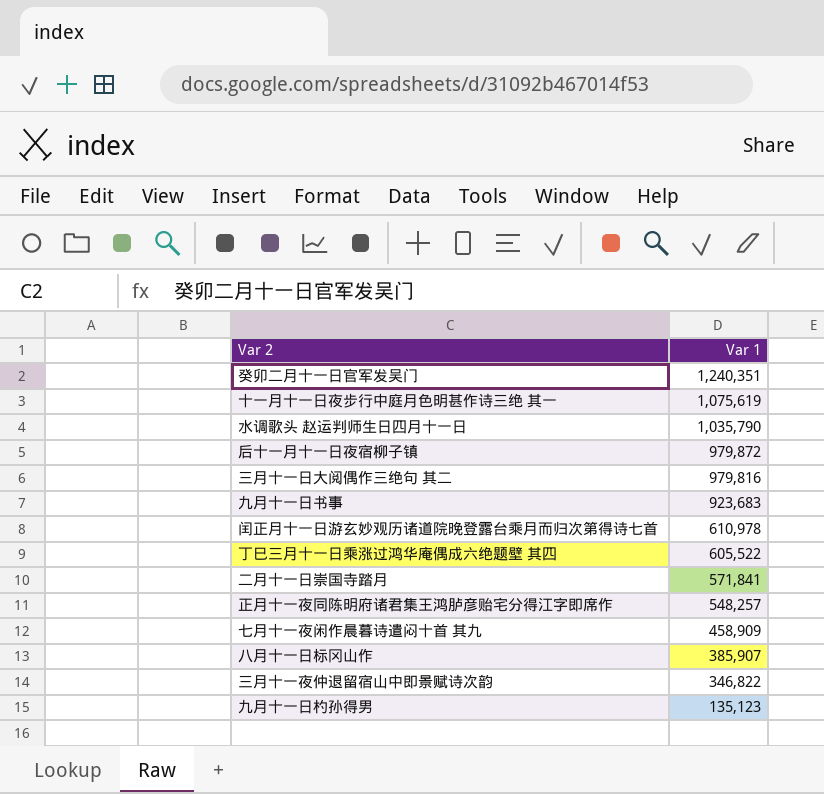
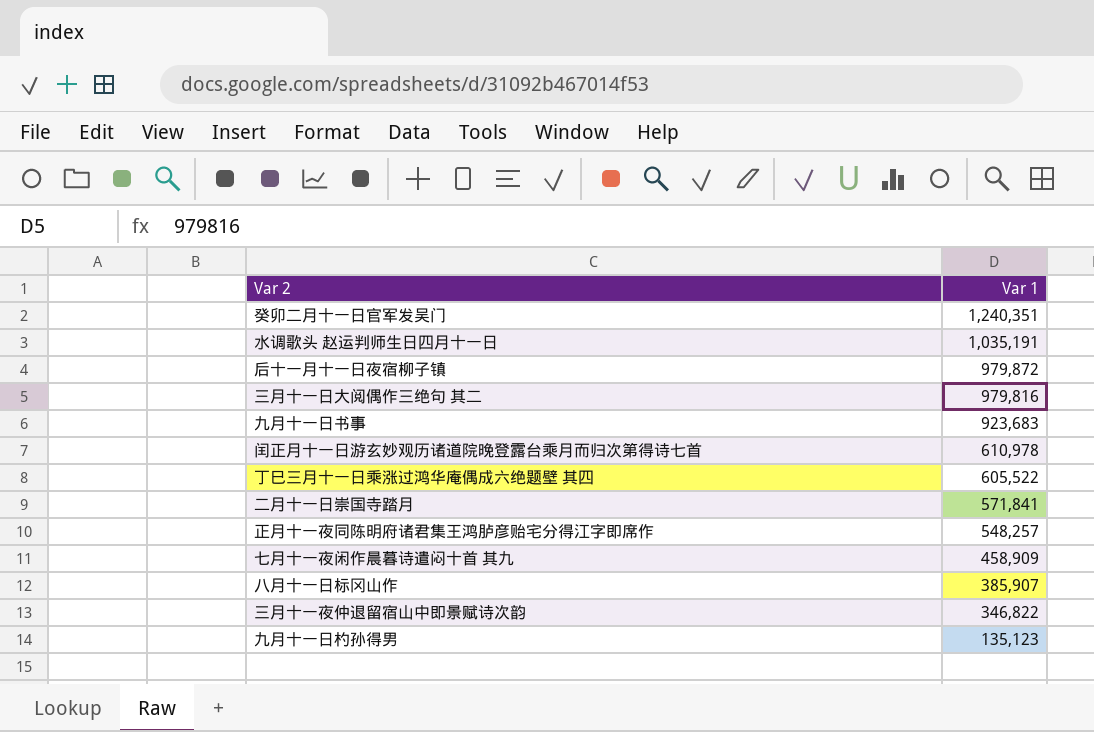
row 十一月十一日夜步行中庭月色明甚作诗三绝 其一: 1,075,619 -> none
水调歌头 赵运判师生日四月十一日 | Var 1: 1,035,790 -> 1,035,191

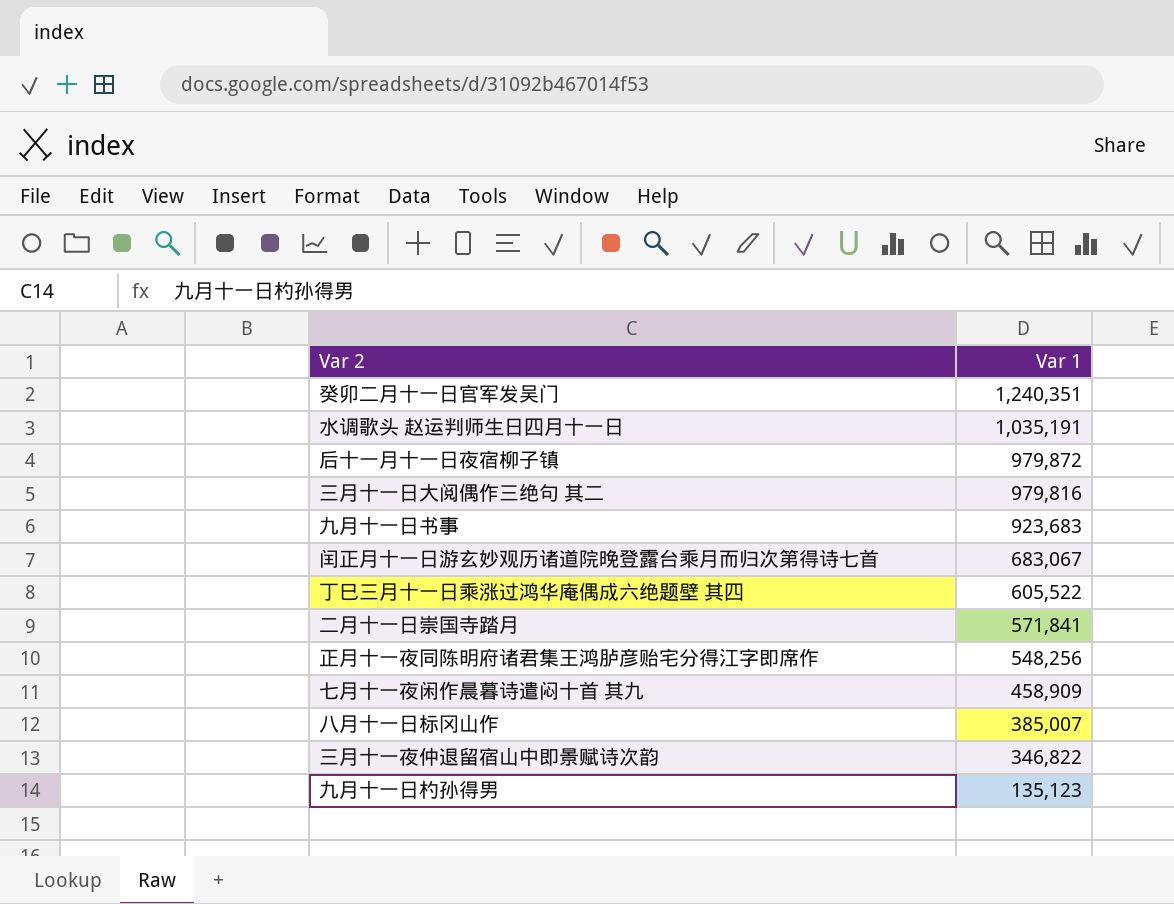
闰正月十一日游玄妙观历诸道院晚登露台乘月而归次第得诗七首 | Var 1: 610,978 -> 683,067
正月十一夜同陈明府诸君集王鸿胪彦贻宅分得江字即席作 | Var 1: 548,257 -> 548,256
八月十一日标冈山作 | Var 1: 385,907 -> 385,007

